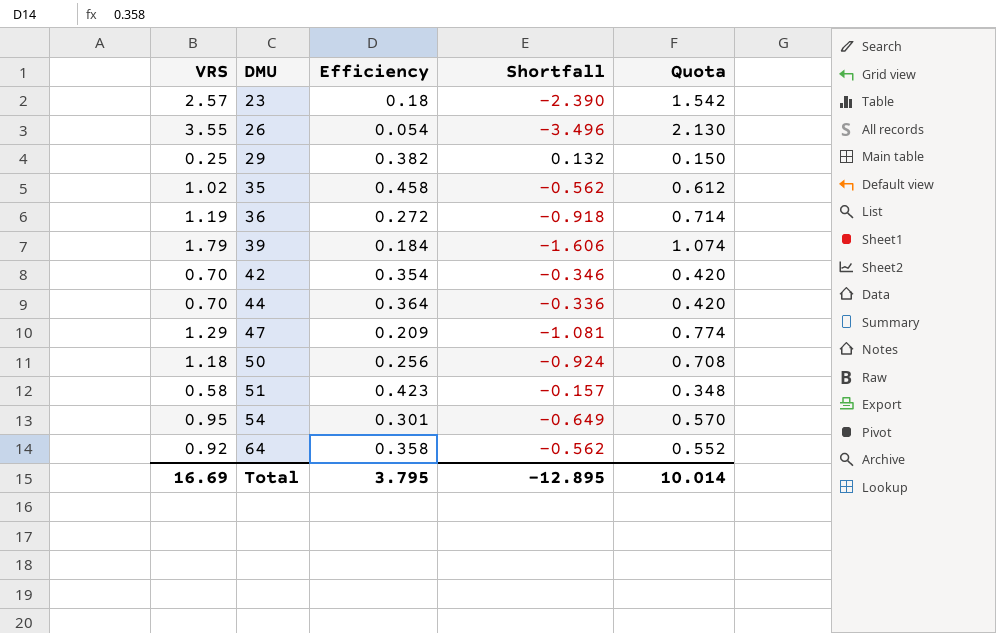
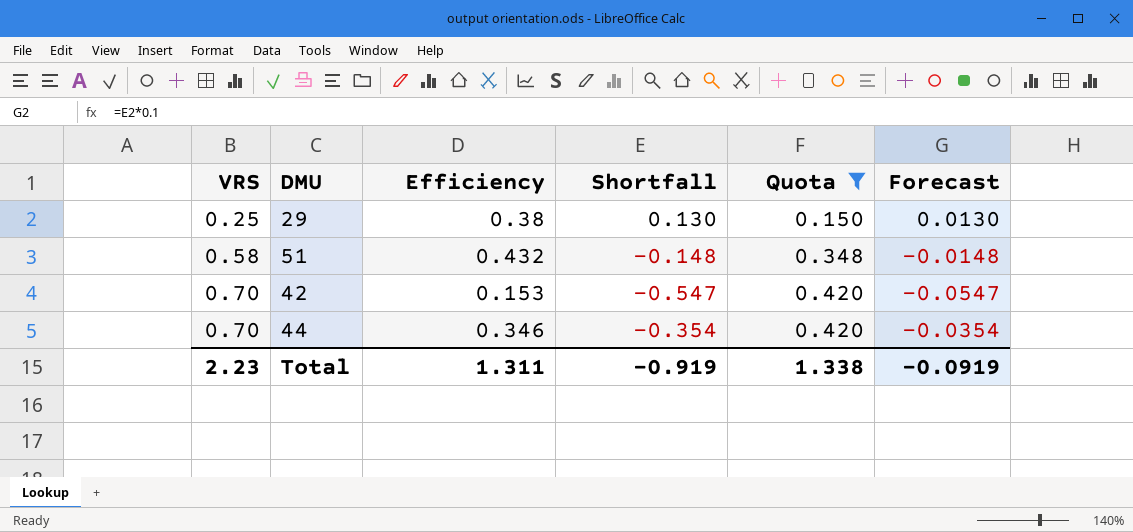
filter: none -> Quota <= 0.420
row order: DMU ascending -> VRS ascending
column Forecast | formula: none -> [Shortfall] * 0.1
29 | Efficiency: 0.382 -> 0.38
29 | Shortfall: 0.132 -> 0.130
51 | Efficiency: 0.423 -> 0.432
51 | Shortfall: -0.157 -> -0.148
42 | Efficiency: 0.354 -> 0.153
42 | Shortfall: -0.346 -> -0.547
44 | Efficiency: 0.364 -> 0.346
44 | Shortfall: -0.336 -> -0.354
Total | VRS: 16.69 -> 2.23
Total | Efficiency: 3.795 -> 1.311
Total | Shortfall: -12.895 -> -0.919
Total | Quota: 10.014 -> 1.338

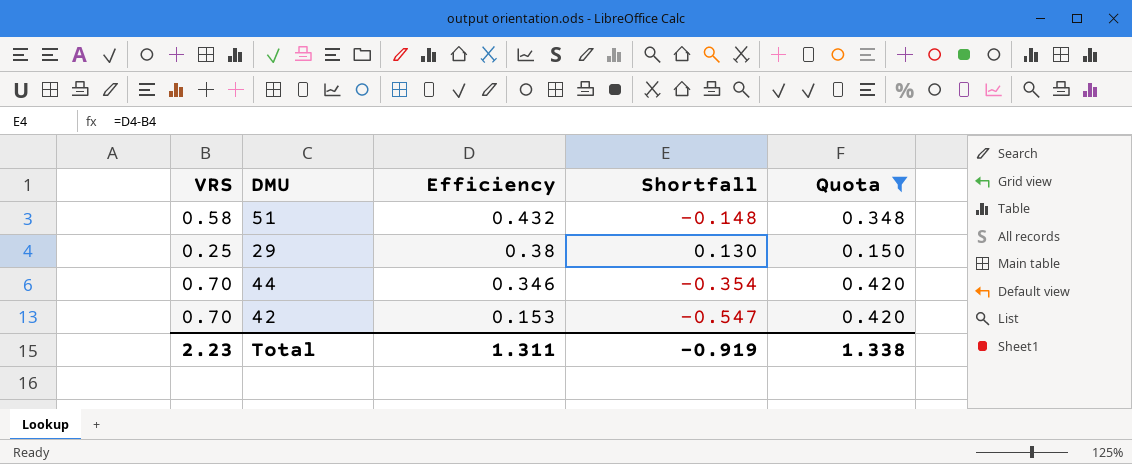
row order: VRS ascending -> Efficiency descending
column Forecast | formula: [Shortfall] * 0.1 -> none

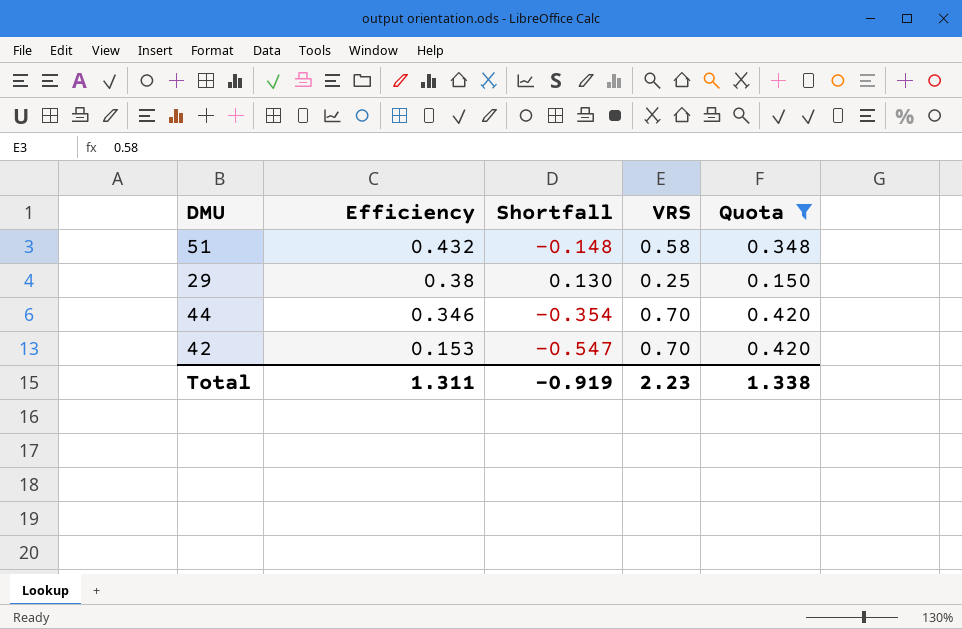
column VRS | position: 1 -> 4

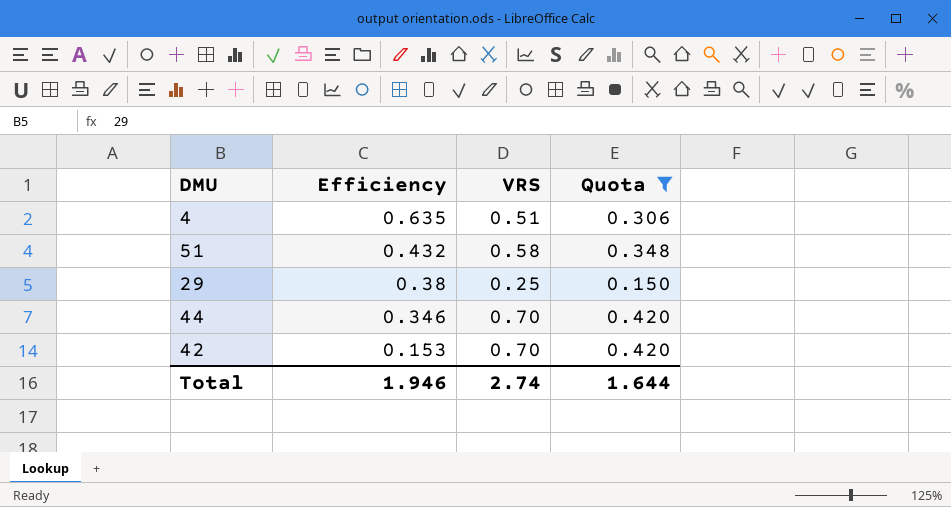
column Shortfall | formula: [Efficiency] - [VRS] -> none
row 4: none -> 0.635 | 0.51 | 0.306
Total | Efficiency: 1.311 -> 1.946
Total | VRS: 2.23 -> 2.74
Total | Quota: 1.338 -> 1.644

